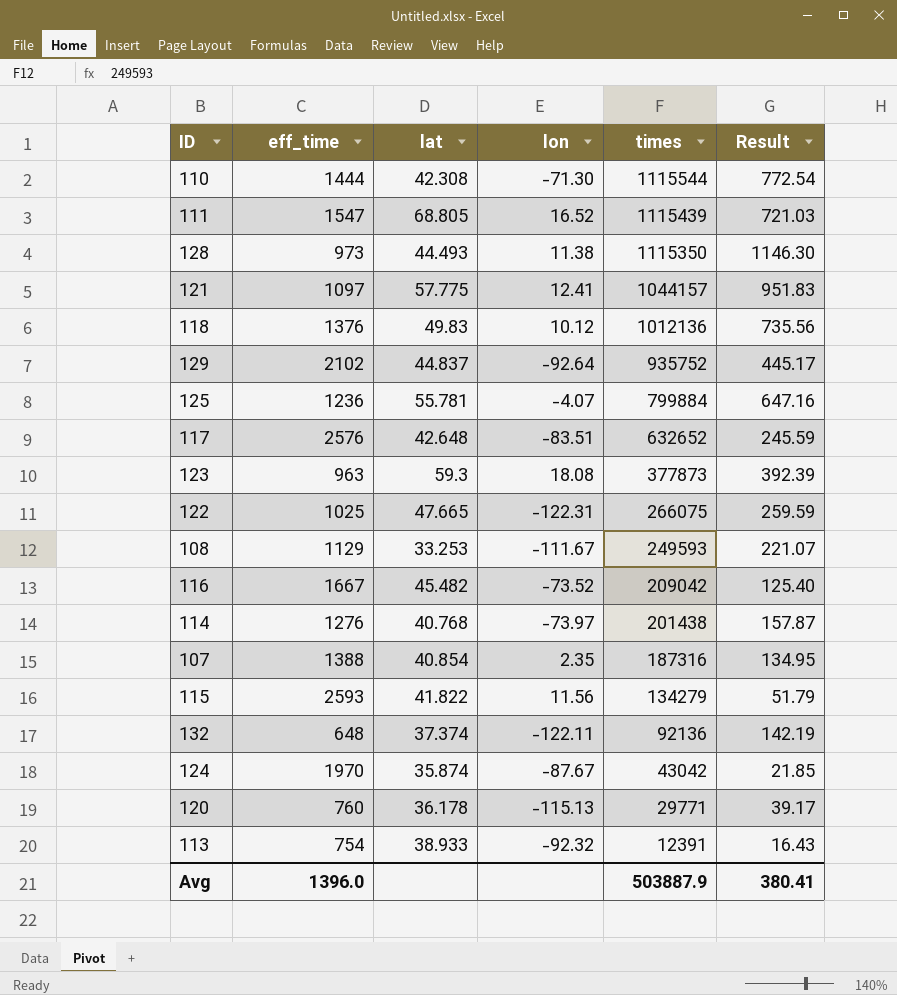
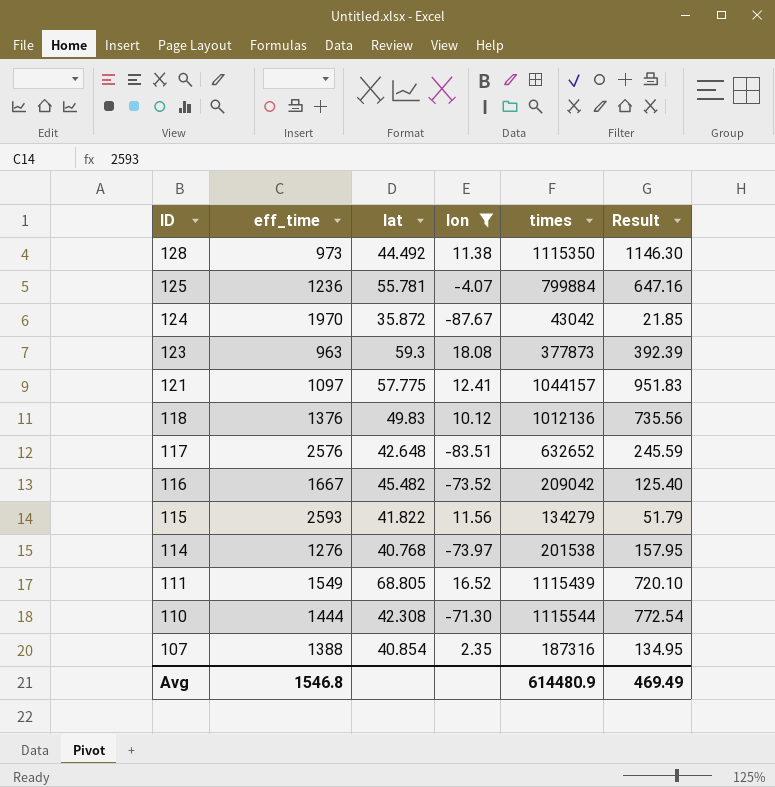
filter: none -> lon >= -87.67
row order: times descending -> ID descending
128 | lat: 44.493 -> 44.492
124 | lat: 35.874 -> 35.872
114 | times: 201438 -> 201538
114 | Result: 157.87 -> 157.95
111 | eff_time: 1547 -> 1549
111 | Result: 721.03 -> 720.10
Avg | eff_time: 1396.0 -> 1546.8
Avg | times: 503887.9 -> 614480.9
Avg | Result: 380.41 -> 469.49

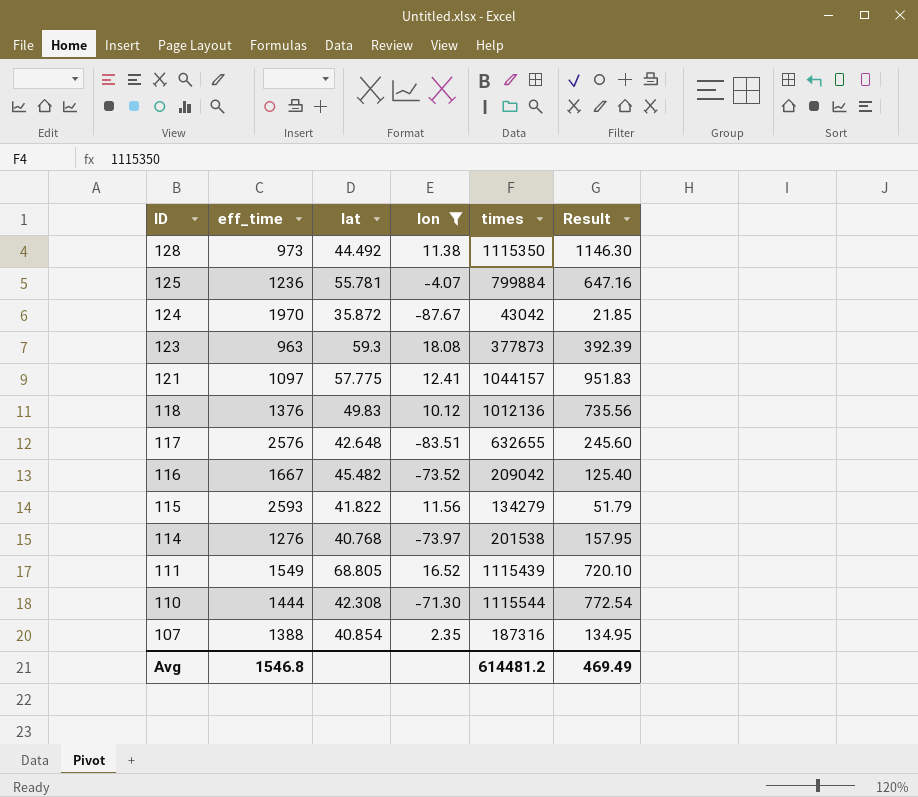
117 | times: 632652 -> 632655
117 | Result: 245.59 -> 245.60
Avg | times: 614480.9 -> 614481.2

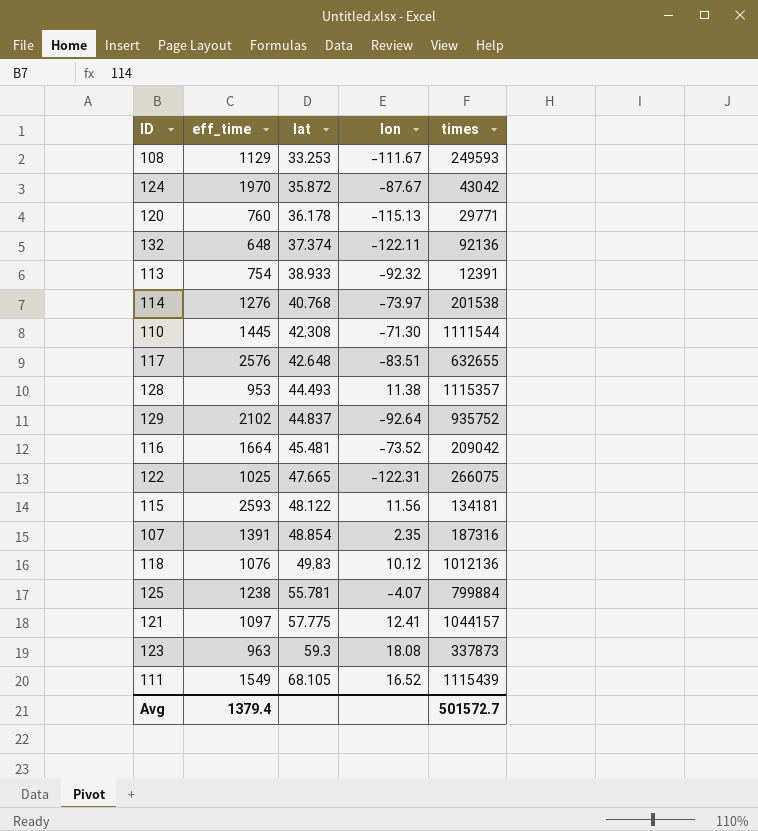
filter: lon >= -87.67 -> none
row order: ID descending -> lat ascending
column Result | formula: [times] / [eff_time] -> none
110 | eff_time: 1444 -> 1445
110 | times: 1115544 -> 1111544
128 | eff_time: 973 -> 953
128 | lat: 44.492 -> 44.493
128 | times: 1115350 -> 1115357
116 | eff_time: 1667 -> 1664
116 | lat: 45.482 -> 45.481
115 | lat: 41.822 -> 48.122
115 | times: 134279 -> 134181
107 | eff_time: 1388 -> 1391
107 | lat: 40.854 -> 48.854
118 | eff_time: 1376 -> 1076
125 | eff_time: 1236 -> 1238
123 | times: 377873 -> 337873
111 | lat: 68.805 -> 68.105
Avg | eff_time: 1546.8 -> 1379.4
Avg | times: 614481.2 -> 501572.7

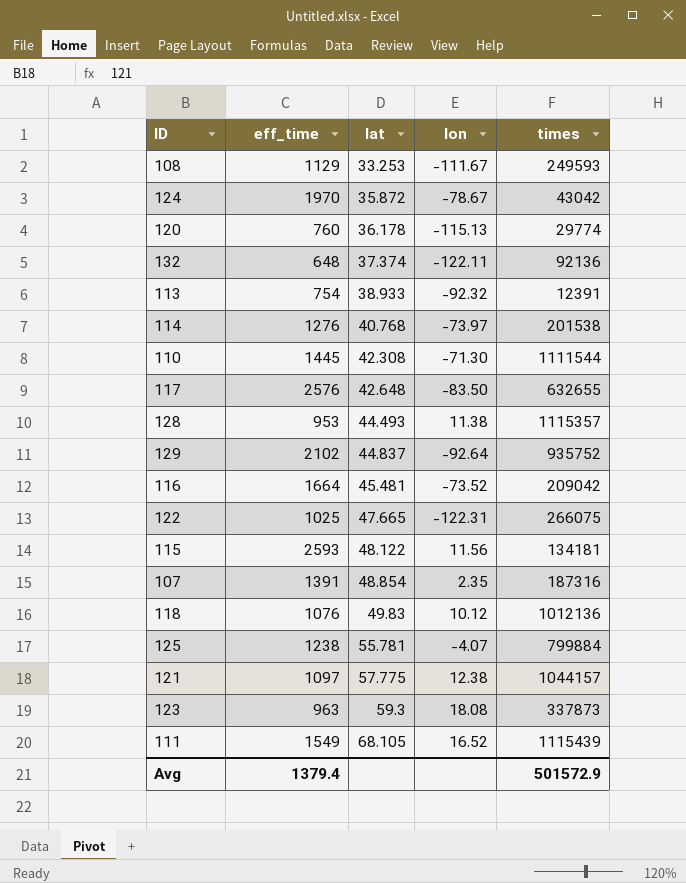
124 | lon: -87.67 -> -78.67
120 | times: 29771 -> 29774
117 | lon: -83.51 -> -83.50
121 | lon: 12.41 -> 12.38
Avg | times: 501572.7 -> 501572.9

